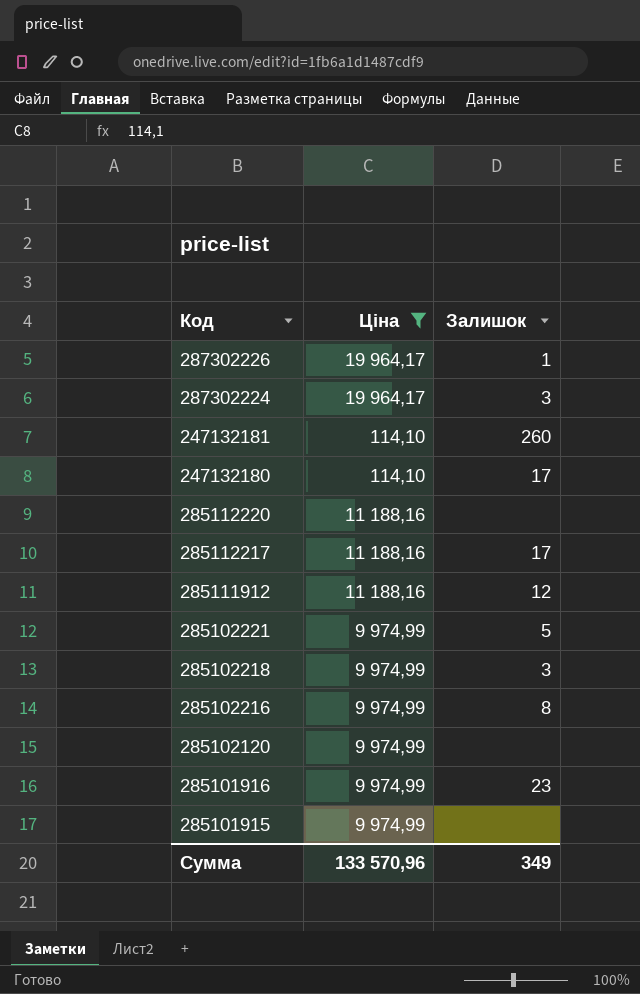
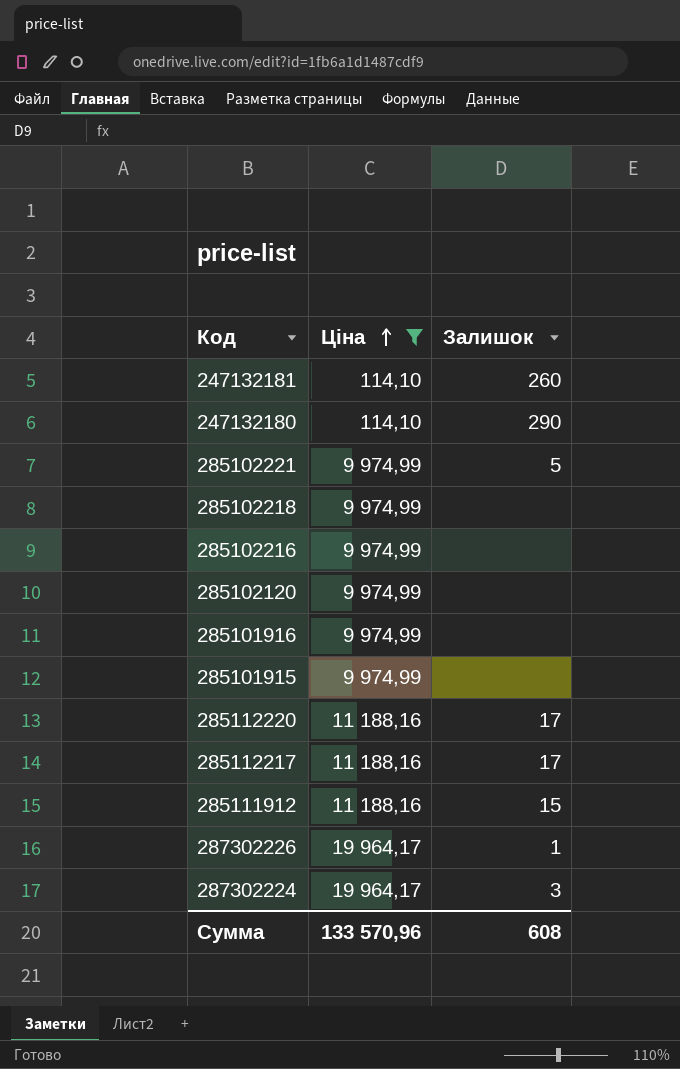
row order: none -> Ціна ascending
247132180 | Залишок: 17 -> 290
285102218 | Залишок: 3 -> none
285102216 | Залишок: 8 -> none
285101916 | Залишок: 23 -> none
285112220 | Залишок: none -> 17
285111912 | Залишок: 12 -> 15
Сумма | Залишок: 349 -> 608

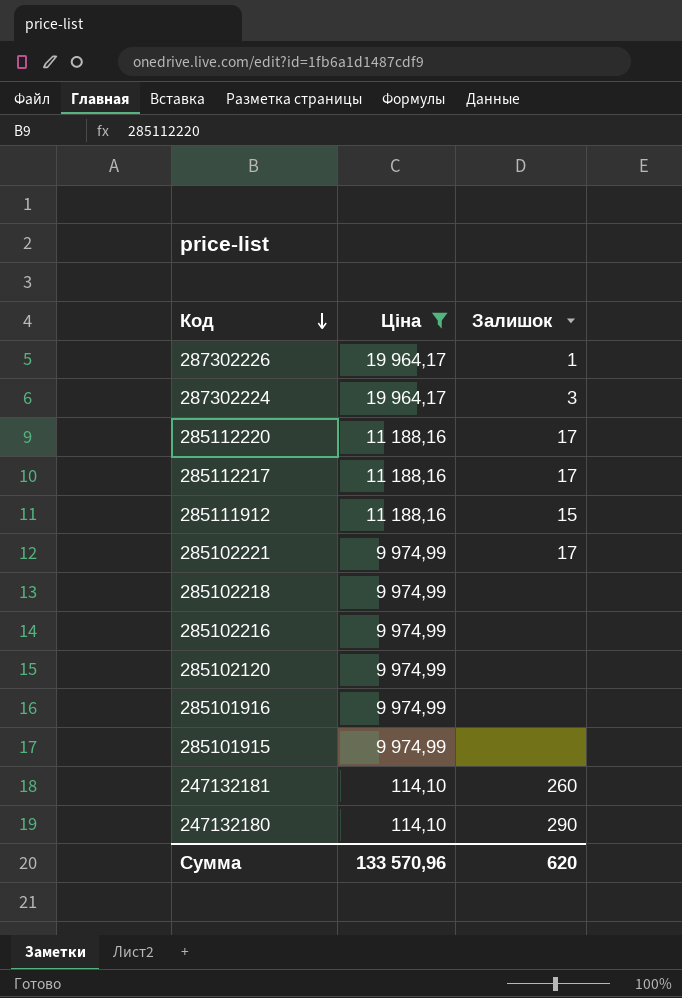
row order: Ціна ascending -> Код descending
285102221 | Залишок: 5 -> 17
Сумма | Залишок: 608 -> 620

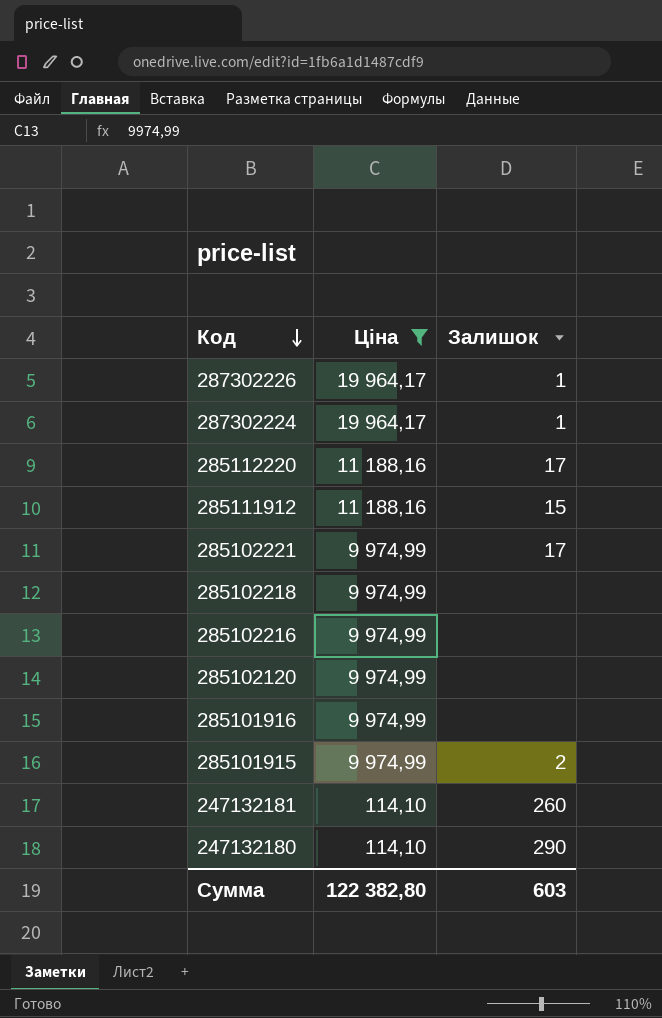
row 285112217: 11 188,16 | 17 -> none
287302224 | Залишок: 3 -> 1
285101915 | Залишок: none -> 2
Сумма | Ціна: 133 570,96 -> 122 382,80
Сумма | Залишок: 620 -> 603

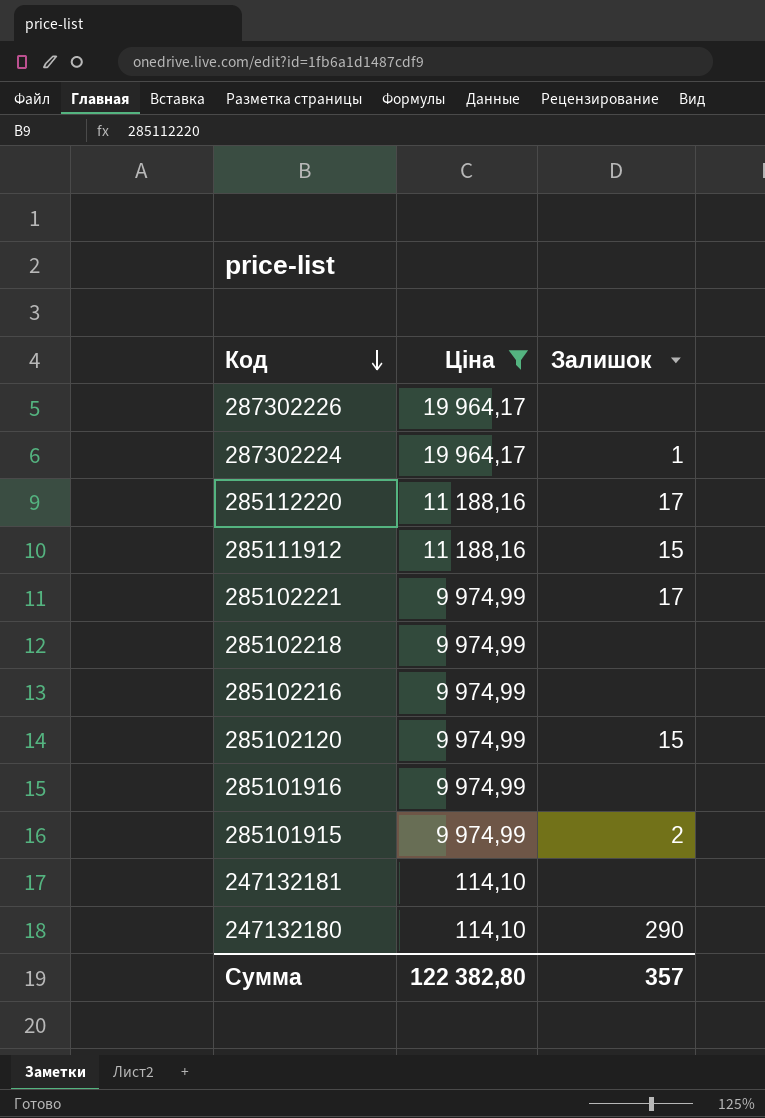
287302226 | Залишок: 1 -> none
285102120 | Залишок: none -> 15
247132181 | Залишок: 260 -> none
Сумма | Залишок: 603 -> 357

